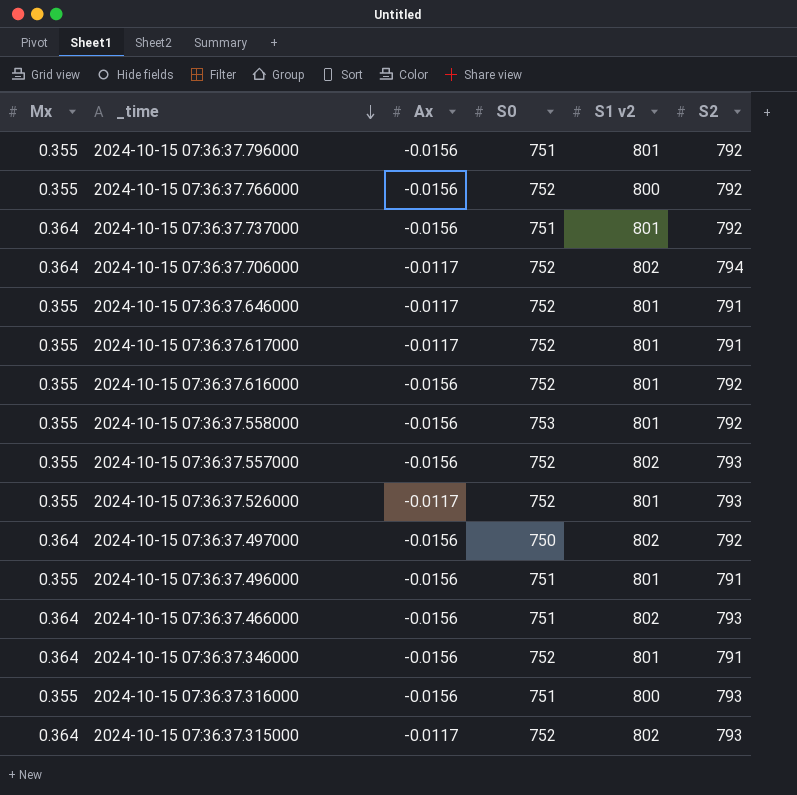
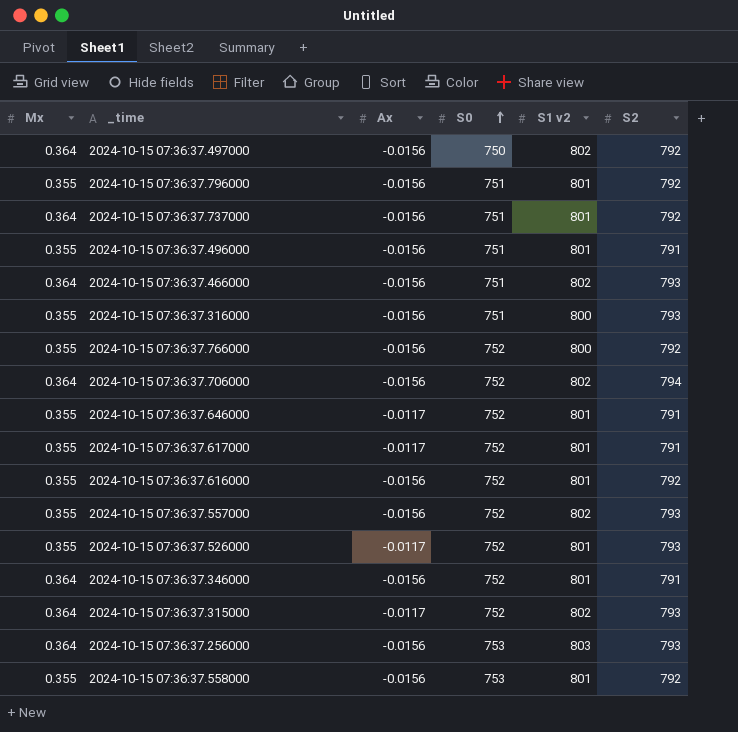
row order: _time descending -> S0 ascending
2024-10-15 07:36:37.706000 | Ax: -0.0117 -> -0.0156
row 2024-10-15 07:36:37.256000: none -> 0.364 | -0.0156 | 753 | 803 | 793

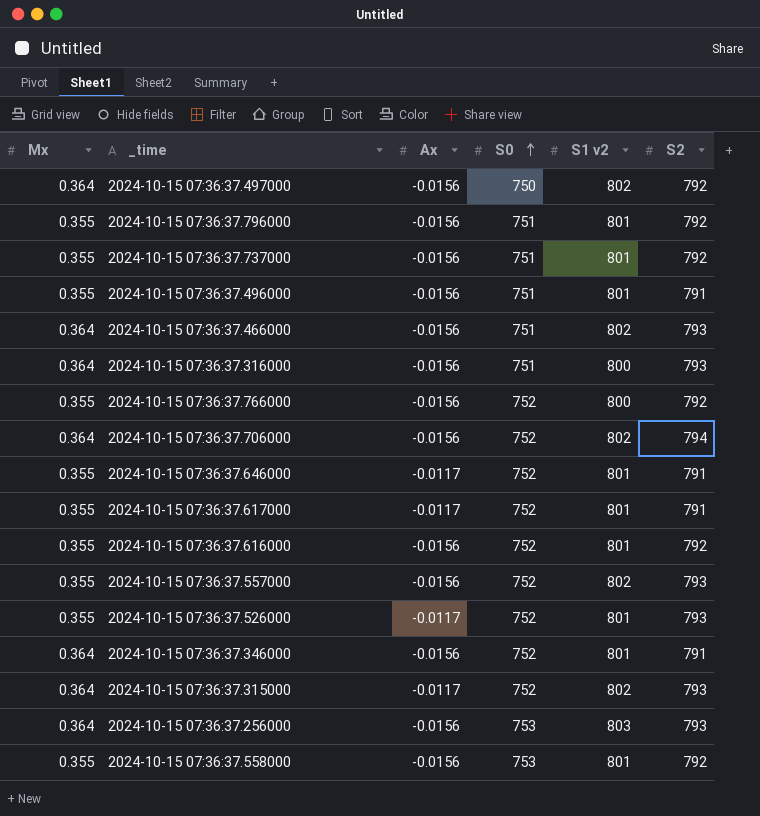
2024-10-15 07:36:37.737000 | Mx: 0.364 -> 0.355
2024-10-15 07:36:37.316000 | Mx: 0.355 -> 0.364

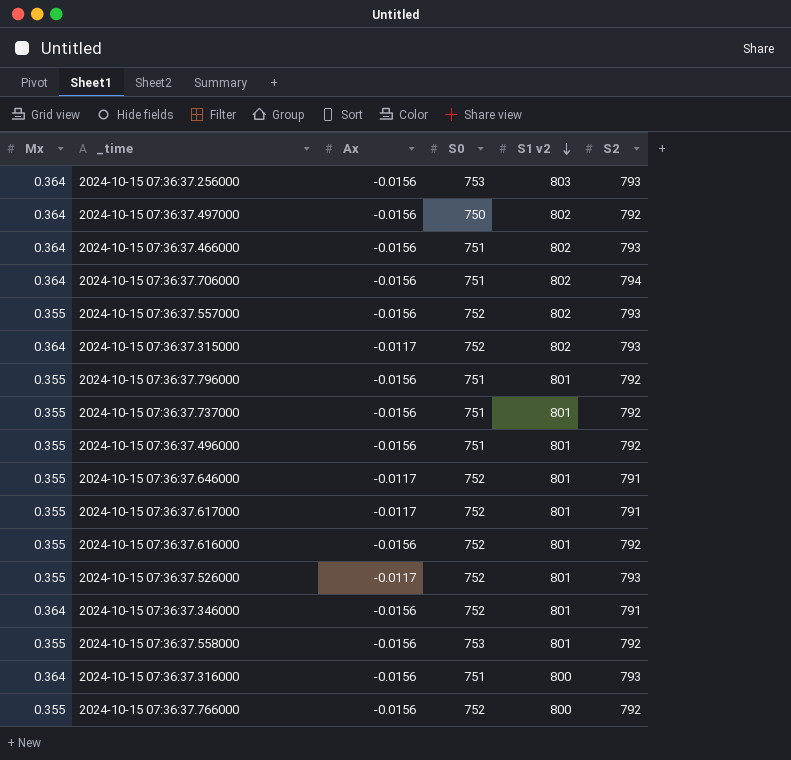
row order: S0 ascending -> S1 v2 descending
2024-10-15 07:36:37.706000 | S0: 752 -> 751
2024-10-15 07:36:37.496000 | S2: 791 -> 792

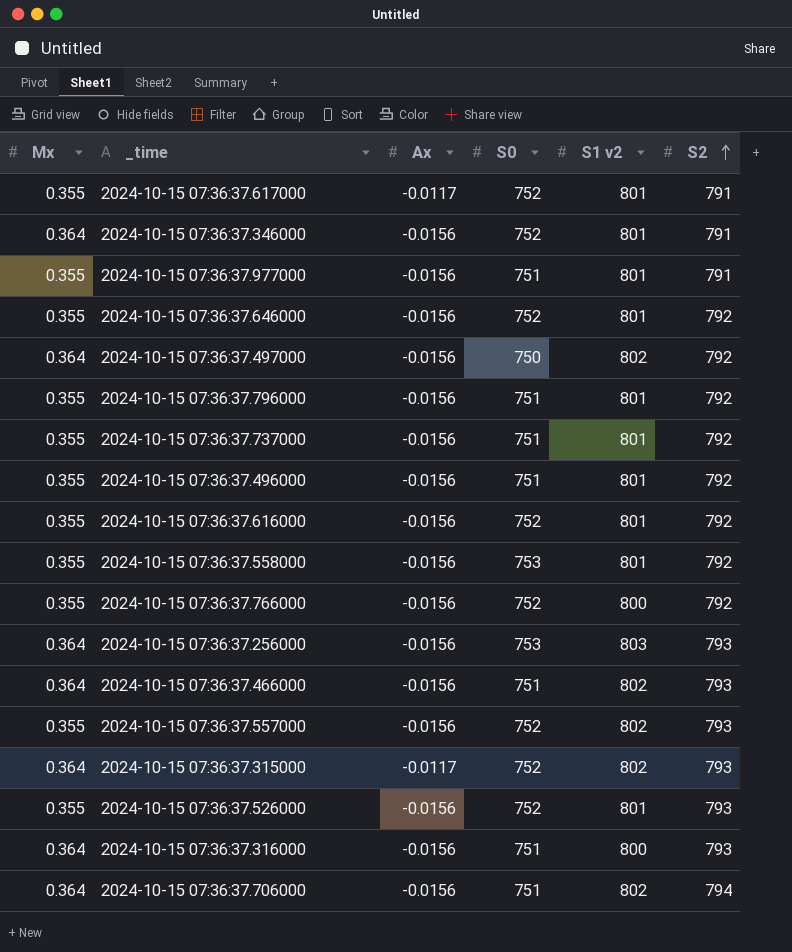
row order: S1 v2 descending -> S2 ascending
row 2024-10-15 07:36:37.977000: none -> 0.355 | -0.0156 | 751 | 801 | 791
2024-10-15 07:36:37.646000 | Ax: -0.0117 -> -0.0156
2024-10-15 07:36:37.646000 | S2: 791 -> 792
2024-10-15 07:36:37.526000 | Ax: -0.0117 -> -0.0156

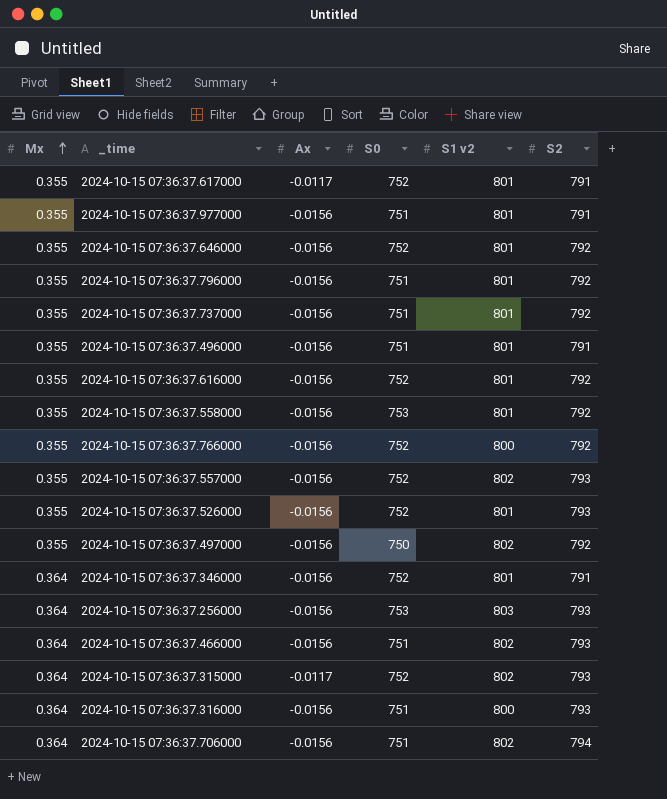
row order: S2 ascending -> Mx ascending
2024-10-15 07:36:37.496000 | S2: 792 -> 791
2024-10-15 07:36:37.497000 | Mx: 0.364 -> 0.355

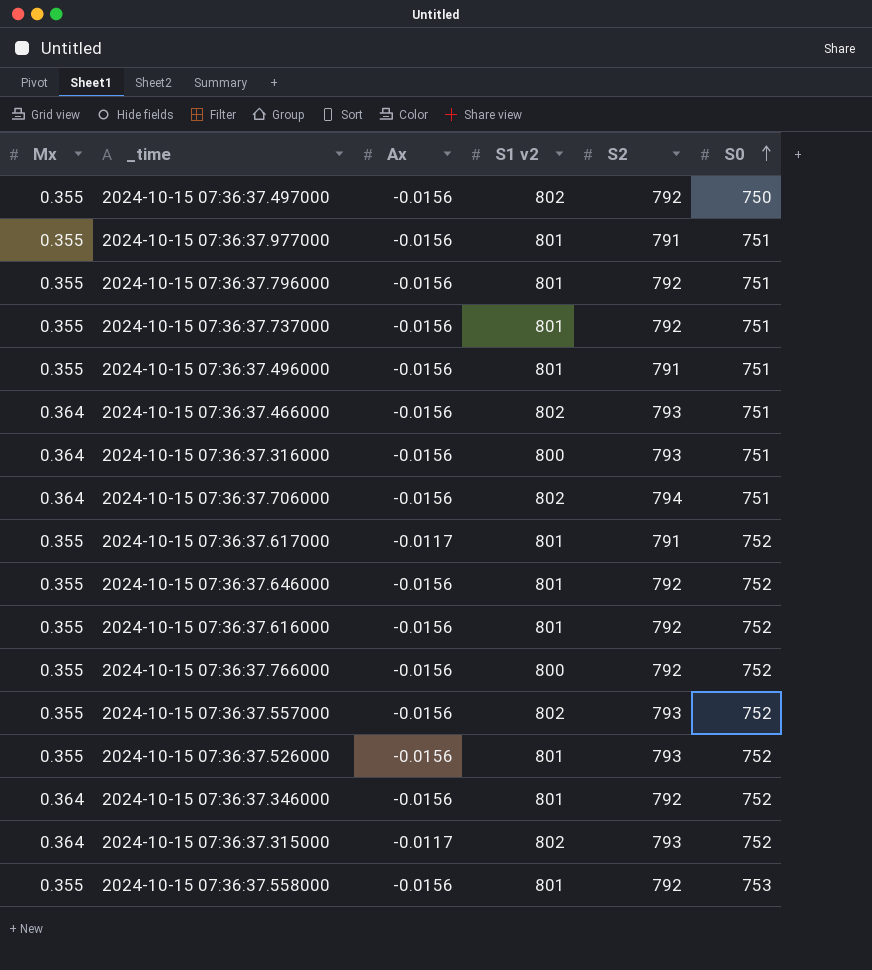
row order: Mx ascending -> S0 ascending
column S0 | position: 4 -> 6
row 2024-10-15 07:36:37.256000: 0.364 | -0.0156 | 753 | 803 | 793 -> none
2024-10-15 07:36:37.346000 | S2: 791 -> 792

